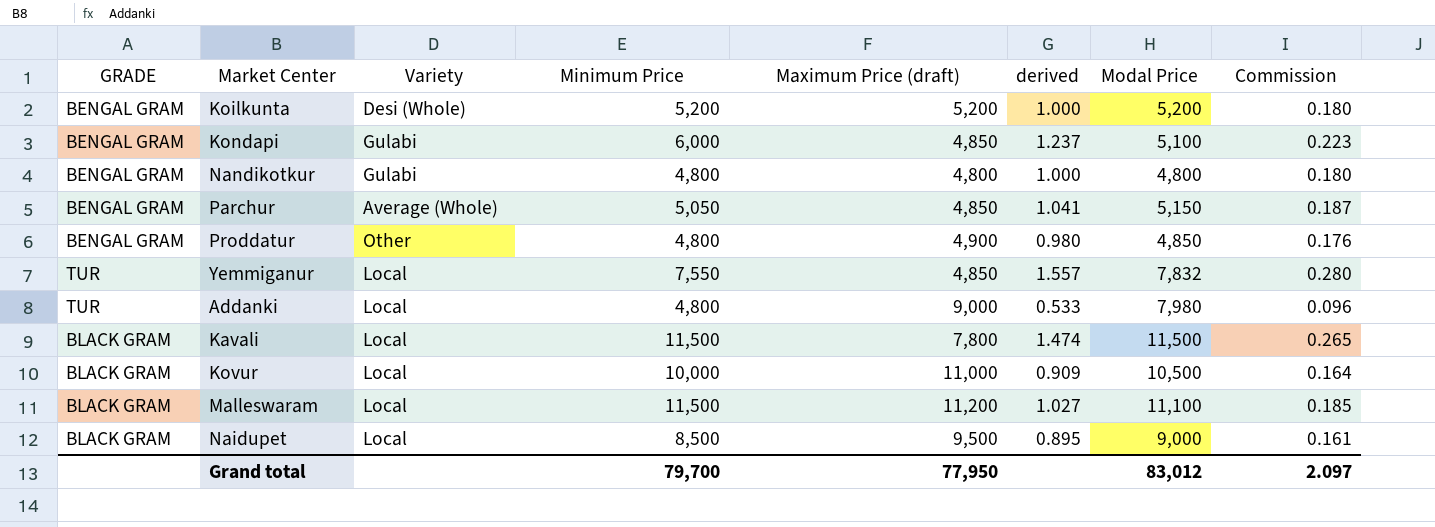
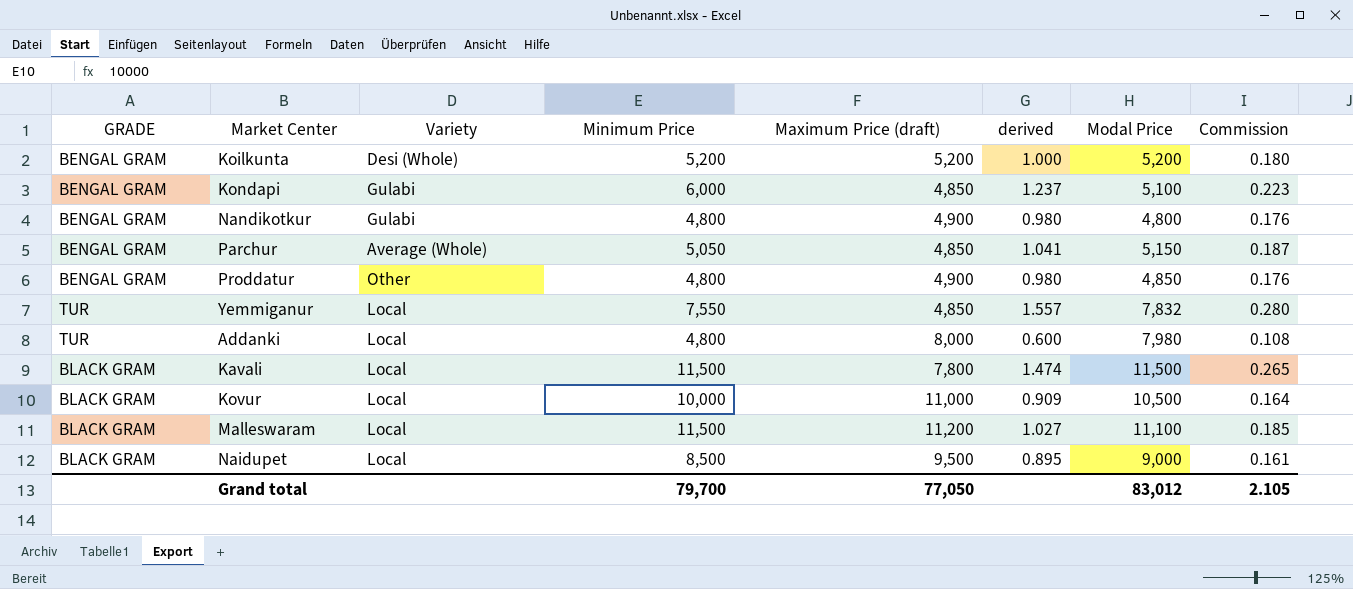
Nandikotkur | Maximum Price (draft): 4,800 -> 4,900
Nandikotkur | derived: 1.000 -> 0.980
Nandikotkur | Commission: 0.180 -> 0.176
Addanki | Maximum Price (draft): 9,000 -> 8,000
Addanki | derived: 0.533 -> 0.600
Addanki | Commission: 0.096 -> 0.108
Grand total | Maximum Price (draft): 77,950 -> 77,050
Grand total | Commission: 2.097 -> 2.105

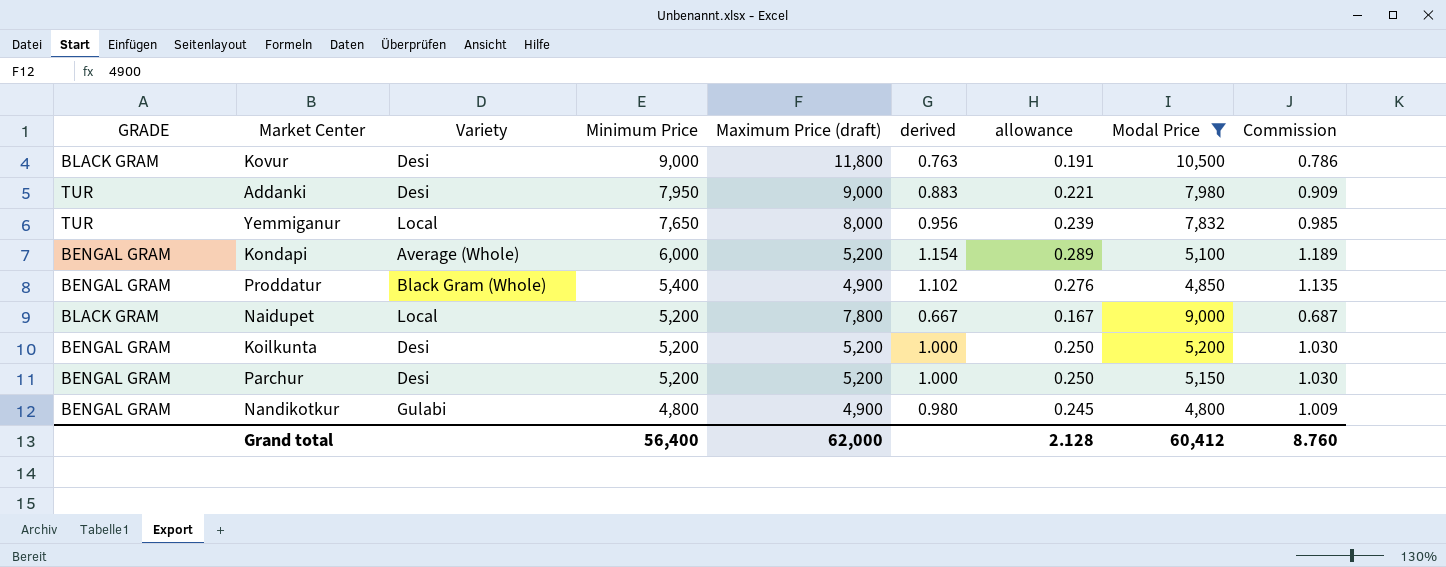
filter: none -> Modal Price <= 10,500
row order: none -> Minimum Price descending
column allowance | formula: none -> [derived] * 0.25
column Commission | formula: [derived] * 0.18 -> [derived] * 1.03
Kovur | Variety: Local -> Desi
Kovur | Minimum Price: 10,000 -> 9,000
Kovur | Maximum Price (draft): 11,000 -> 11,800
Kovur | derived: 0.909 -> 0.763
Addanki | Variety: Local -> Desi
Addanki | Minimum Price: 4,800 -> 7,950
Addanki | Maximum Price (draft): 8,000 -> 9,000
Addanki | derived: 0.600 -> 0.883
Yemmiganur | Minimum Price: 7,550 -> 7,650
Yemmiganur | Maximum Price (draft): 4,850 -> 8,000
Yemmiganur | derived: 1.557 -> 0.956
Kondapi | Variety: Gulabi -> Average (Whole)
Kondapi | Maximum Price (draft): 4,850 -> 5,200
Kondapi | derived: 1.237 -> 1.154
Proddatur | Variety: Other -> Black Gram (Whole)
Proddatur | Minimum Price: 4,800 -> 5,400
Proddatur | derived: 0.980 -> 1.102
Naidupet | Minimum Price: 8,500 -> 5,200
Naidupet | Maximum Price (draft): 9,500 -> 7,800
Naidupet | derived: 0.895 -> 0.667
Koilkunta | Variety: Desi (Whole) -> Desi
Parchur | Variety: Average (Whole) -> Desi
Parchur | Minimum Price: 5,050 -> 5,200
Parchur | Maximum Price (draft): 4,850 -> 5,200
Parchur | derived: 1.041 -> 1.000
Grand total | Minimum Price: 79,700 -> 56,400
Grand total | Maximum Price (draft): 77,050 -> 62,000
Grand total | Modal Price: 83,012 -> 60,412
Grand total | Commission: 2.105 -> 8.760

